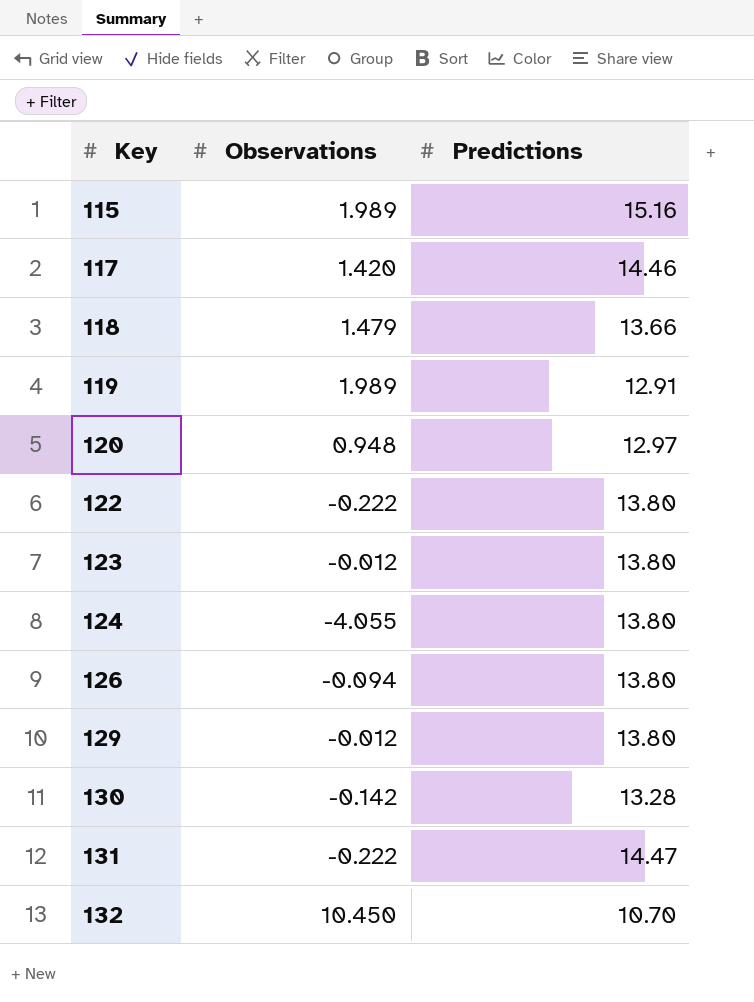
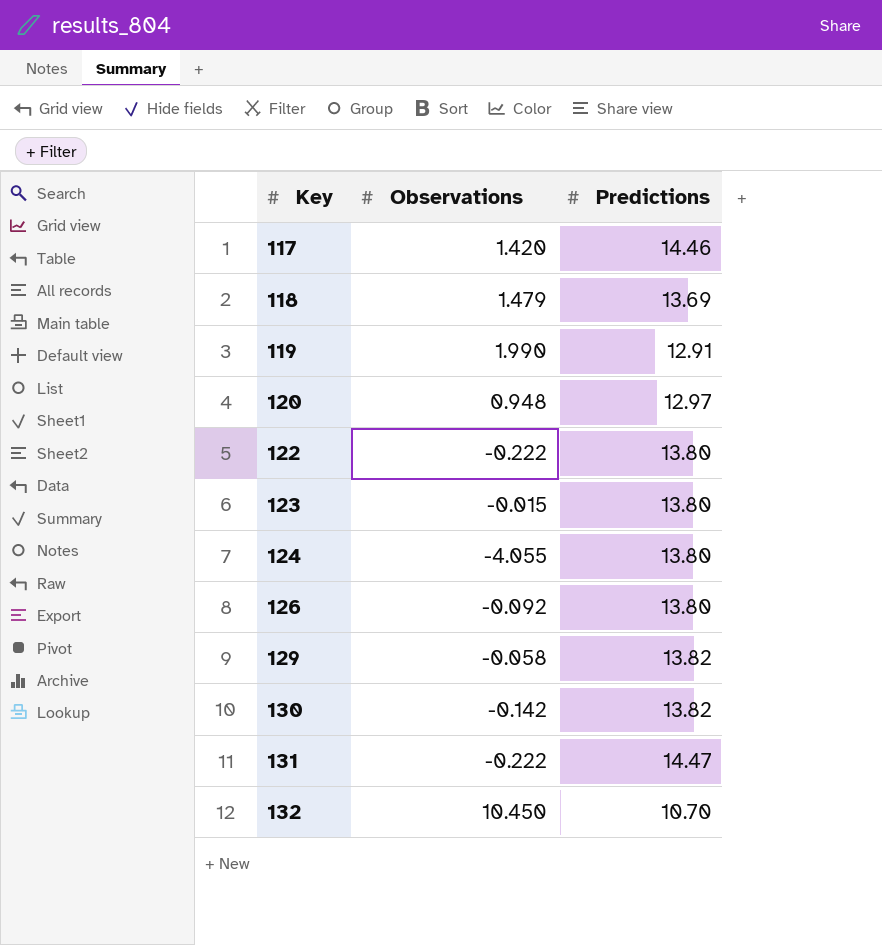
row 115: 1.989 | 15.16 -> none
118 | Predictions: 13.66 -> 13.69
119 | Observations: 1.989 -> 1.990
123 | Observations: -0.012 -> -0.015
126 | Observations: -0.094 -> -0.092
129 | Observations: -0.012 -> -0.058
129 | Predictions: 13.80 -> 13.82
130 | Predictions: 13.28 -> 13.82

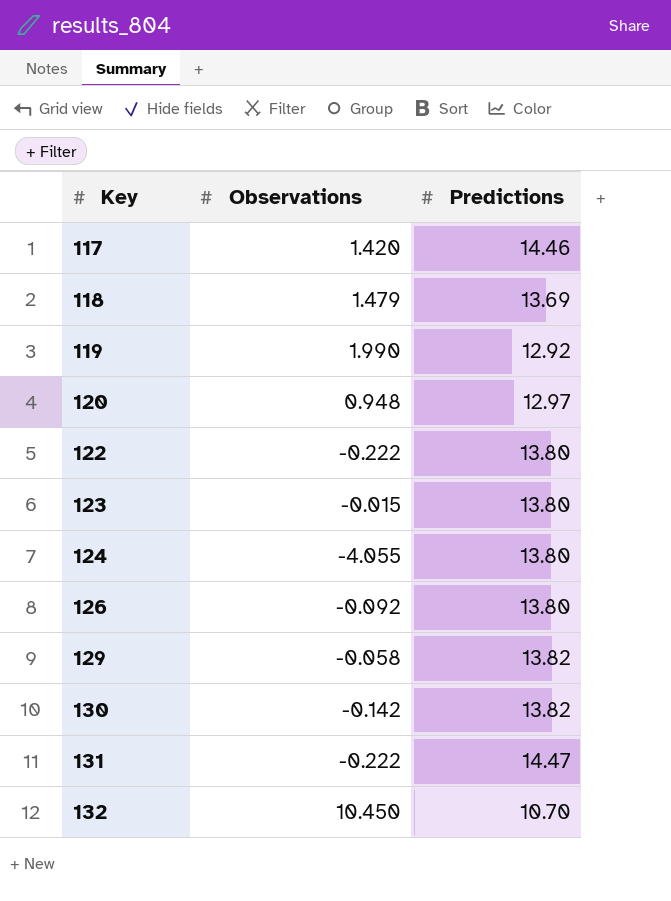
119 | Predictions: 12.91 -> 12.92

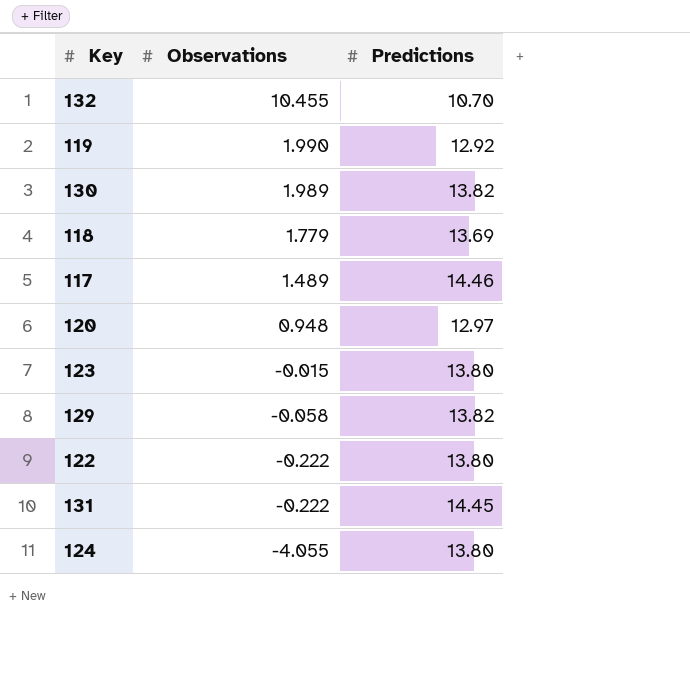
row order: Key ascending -> Observations descending
row 126: -0.092 | 13.80 -> none
132 | Observations: 10.450 -> 10.455
130 | Observations: -0.142 -> 1.989
118 | Observations: 1.479 -> 1.779
117 | Observations: 1.420 -> 1.489
131 | Predictions: 14.47 -> 14.45

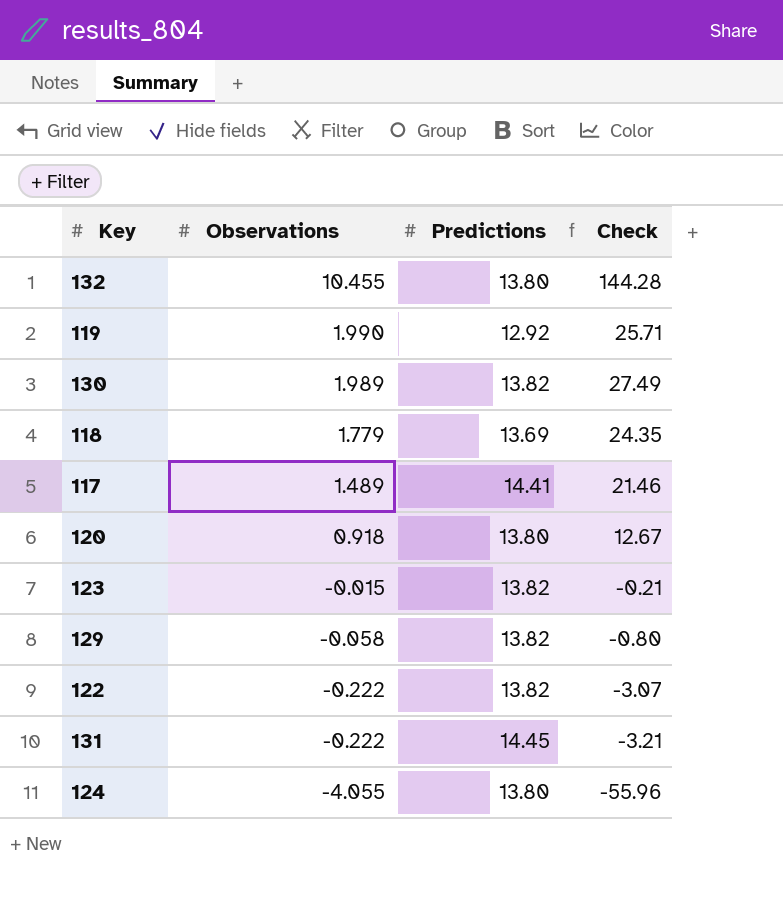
column Check | formula: none -> [Observations] * [Predictions]
132 | Predictions: 10.70 -> 13.80
117 | Predictions: 14.46 -> 14.41
120 | Observations: 0.948 -> 0.918
120 | Predictions: 12.97 -> 13.80
123 | Predictions: 13.80 -> 13.82
122 | Predictions: 13.80 -> 13.82

